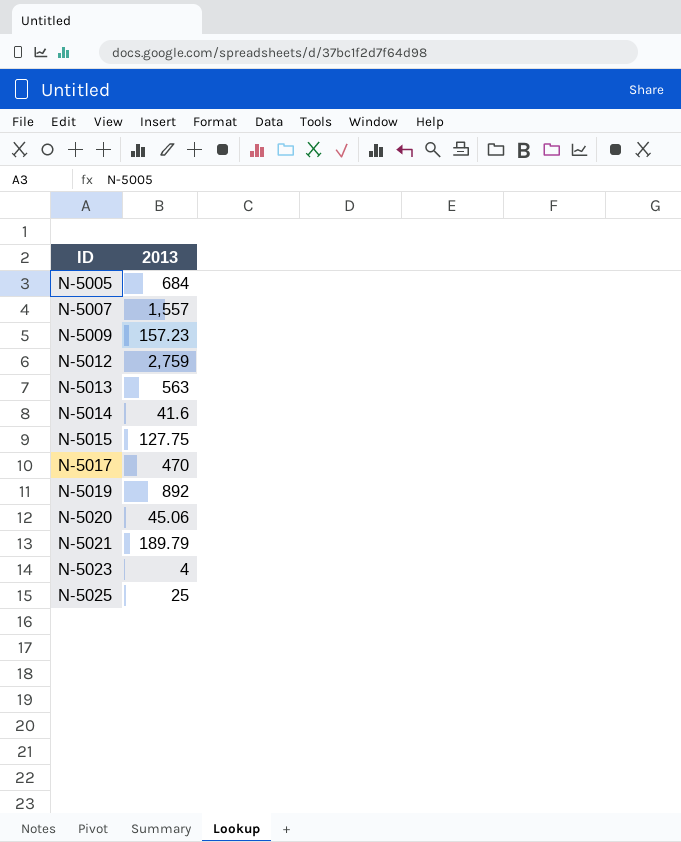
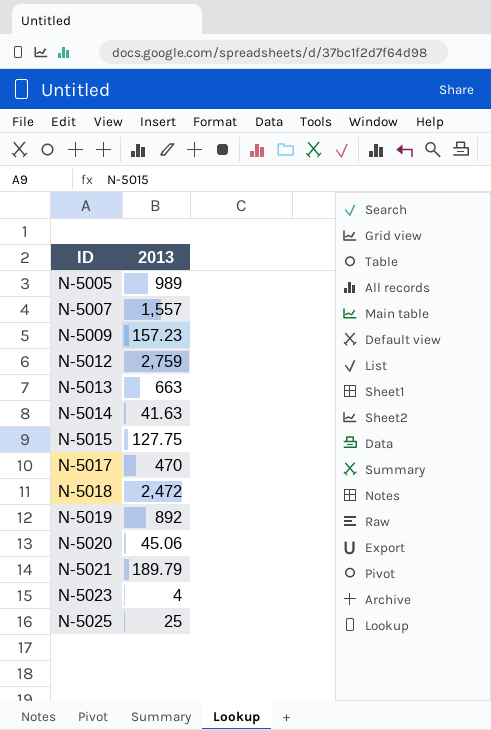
N-5005 | 2013: 684 -> 989
N-5013 | 2013: 563 -> 663
N-5014 | 2013: 41.6 -> 41.63
row N-5018: none -> 2,472

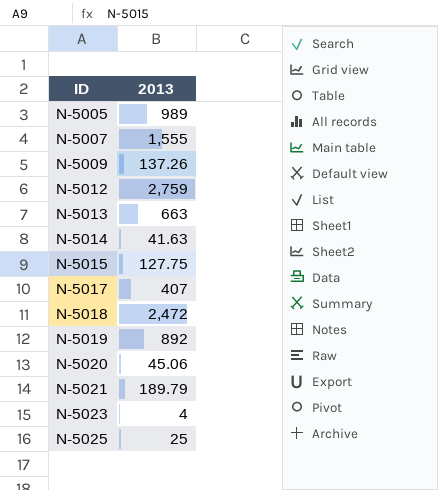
N-5007 | 2013: 1,557 -> 1,555
N-5009 | 2013: 157.23 -> 137.26
N-5017 | 2013: 470 -> 407

